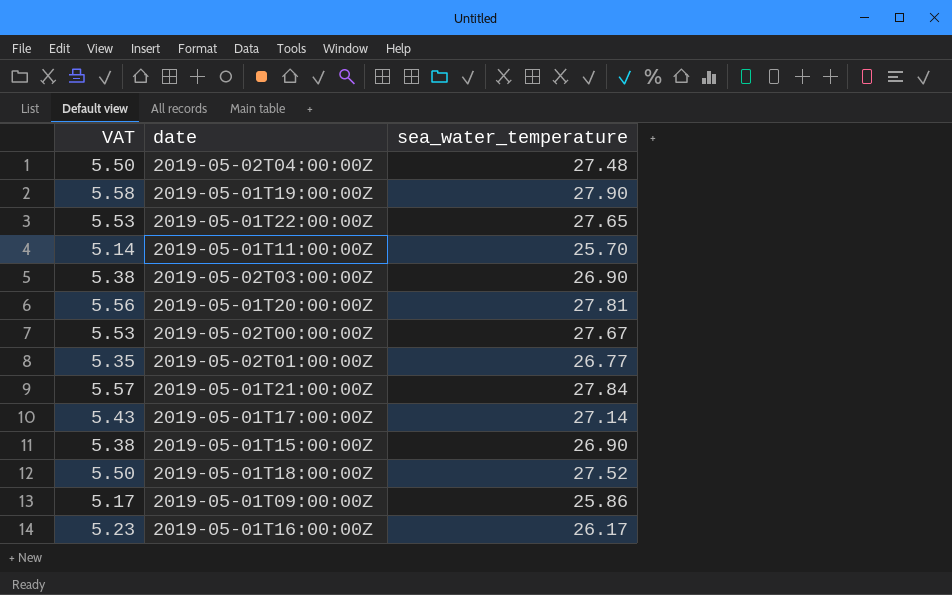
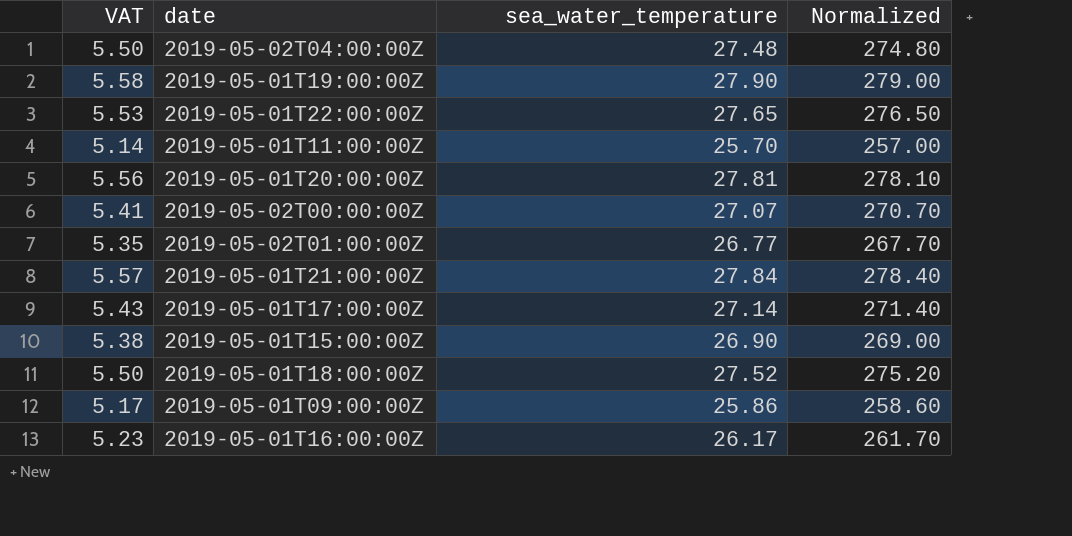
column Normalized | formula: none -> [sea_water_temperature] * 10
row 2019-05-02T03:00:00Z: 5.38 | 26.90 -> none
2019-05-02T00:00:00Z | VAT: 5.53 -> 5.41
2019-05-02T00:00:00Z | sea_water_temperature: 27.67 -> 27.07

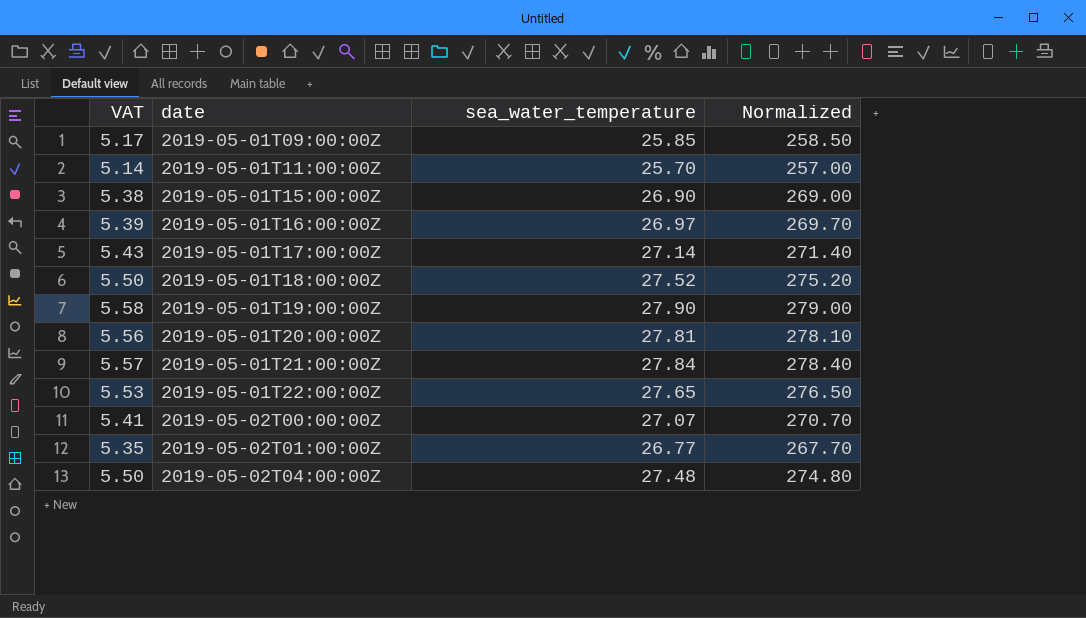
row order: none -> date ascending
2019-05-01T09:00:00Z | sea_water_temperature: 25.86 -> 25.85
2019-05-01T09:00:00Z | Normalized: 258.60 -> 258.50
2019-05-01T16:00:00Z | VAT: 5.23 -> 5.39
2019-05-01T16:00:00Z | sea_water_temperature: 26.17 -> 26.97
2019-05-01T16:00:00Z | Normalized: 261.70 -> 269.70

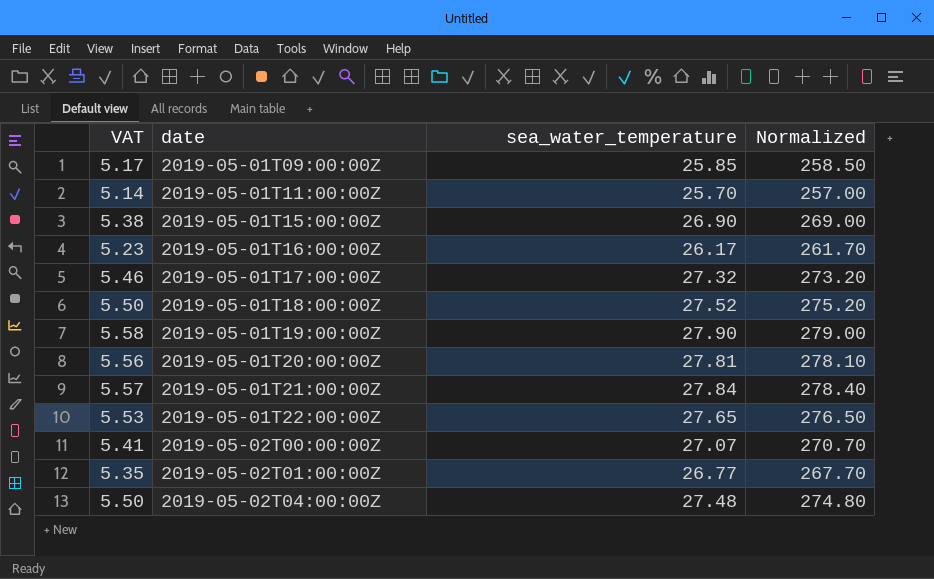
2019-05-01T16:00:00Z | VAT: 5.39 -> 5.23
2019-05-01T16:00:00Z | sea_water_temperature: 26.97 -> 26.17
2019-05-01T16:00:00Z | Normalized: 269.70 -> 261.70
2019-05-01T17:00:00Z | VAT: 5.43 -> 5.46
2019-05-01T17:00:00Z | sea_water_temperature: 27.14 -> 27.32
2019-05-01T17:00:00Z | Normalized: 271.40 -> 273.20

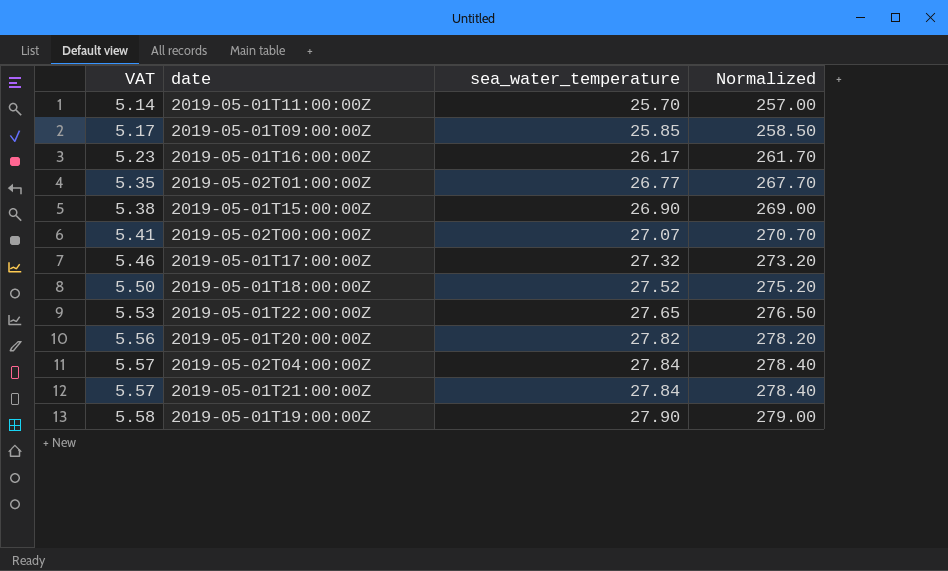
row order: date ascending -> VAT ascending
2019-05-01T20:00:00Z | sea_water_temperature: 27.81 -> 27.82
2019-05-01T20:00:00Z | Normalized: 278.10 -> 278.20
2019-05-02T04:00:00Z | VAT: 5.50 -> 5.57
2019-05-02T04:00:00Z | sea_water_temperature: 27.48 -> 27.84
2019-05-02T04:00:00Z | Normalized: 274.80 -> 278.40

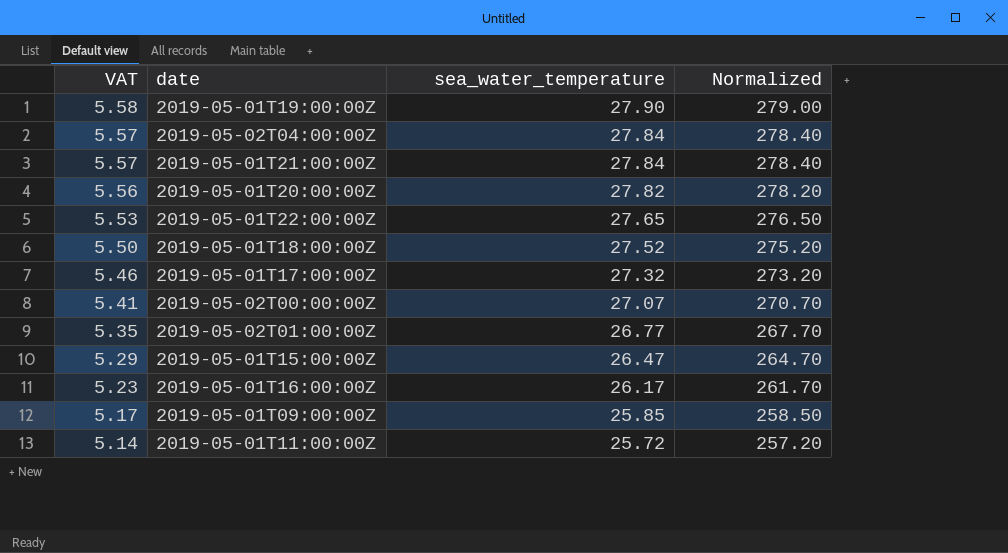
row order: VAT ascending -> VAT descending
2019-05-01T15:00:00Z | VAT: 5.38 -> 5.29
2019-05-01T15:00:00Z | sea_water_temperature: 26.90 -> 26.47
2019-05-01T15:00:00Z | Normalized: 269.00 -> 264.70
2019-05-01T11:00:00Z | sea_water_temperature: 25.70 -> 25.72
2019-05-01T11:00:00Z | Normalized: 257.00 -> 257.20

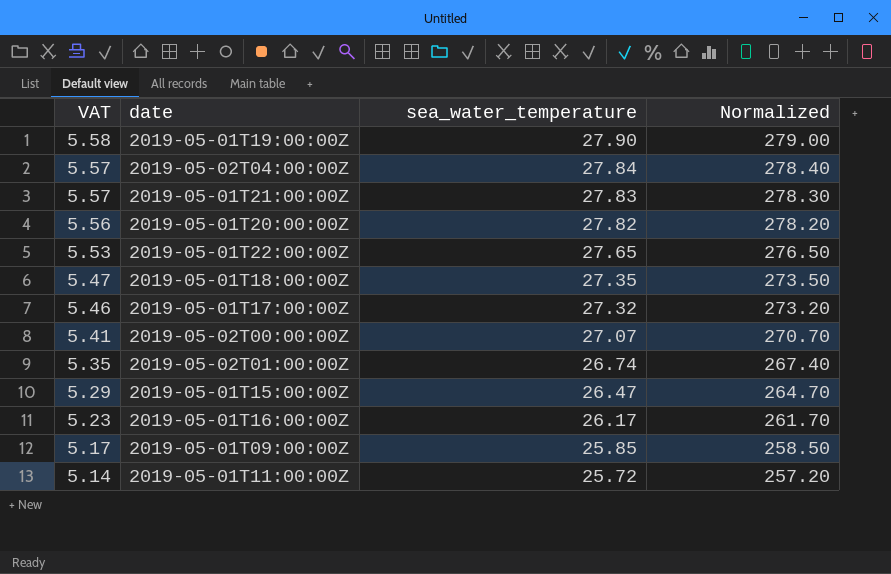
2019-05-01T21:00:00Z | sea_water_temperature: 27.84 -> 27.83
2019-05-01T21:00:00Z | Normalized: 278.40 -> 278.30
2019-05-01T18:00:00Z | VAT: 5.50 -> 5.47
2019-05-01T18:00:00Z | sea_water_temperature: 27.52 -> 27.35
2019-05-01T18:00:00Z | Normalized: 275.20 -> 273.50
2019-05-02T01:00:00Z | sea_water_temperature: 26.77 -> 26.74
2019-05-02T01:00:00Z | Normalized: 267.70 -> 267.40

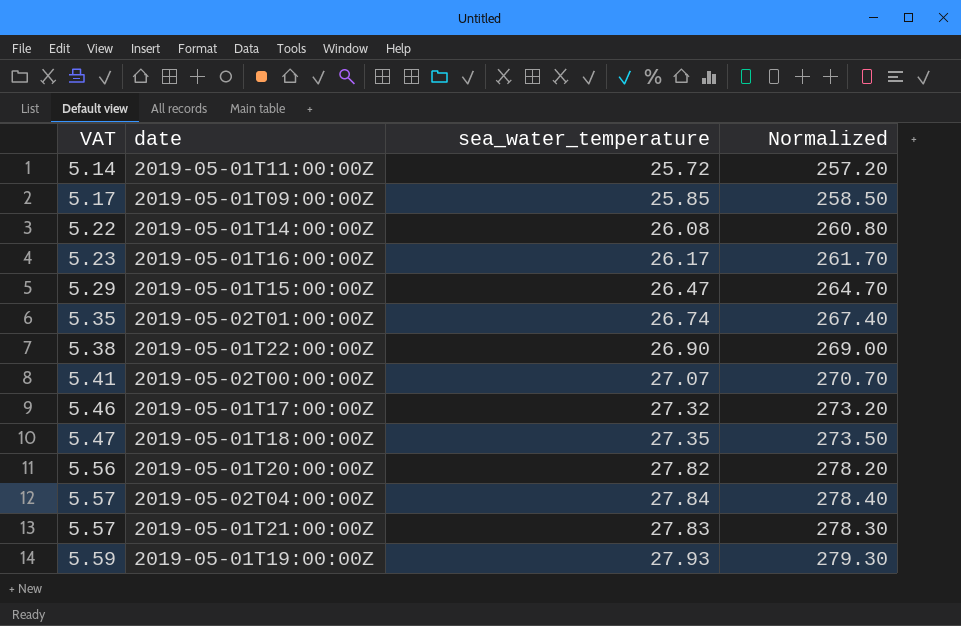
row order: VAT descending -> VAT ascending
row 2019-05-01T14:00:00Z: none -> 5.22 | 26.08 | 260.80
2019-05-01T22:00:00Z | VAT: 5.53 -> 5.38
2019-05-01T22:00:00Z | sea_water_temperature: 27.65 -> 26.90
2019-05-01T22:00:00Z | Normalized: 276.50 -> 269.00
2019-05-01T19:00:00Z | VAT: 5.58 -> 5.59
2019-05-01T19:00:00Z | sea_water_temperature: 27.90 -> 27.93
2019-05-01T19:00:00Z | Normalized: 279.00 -> 279.30

